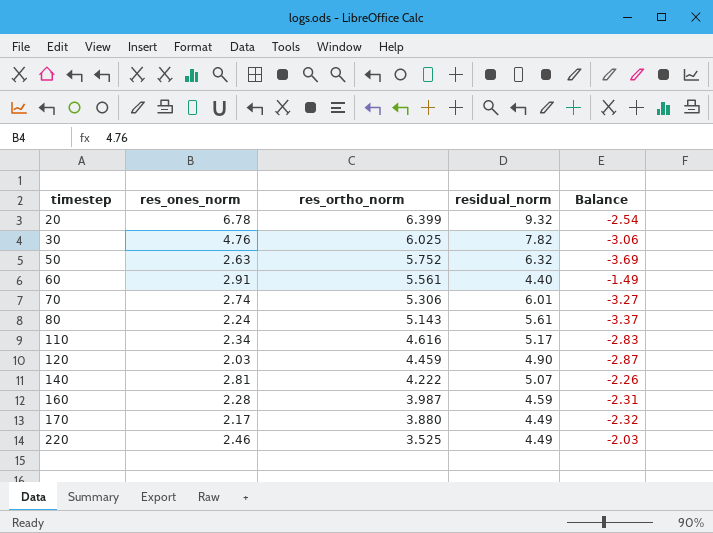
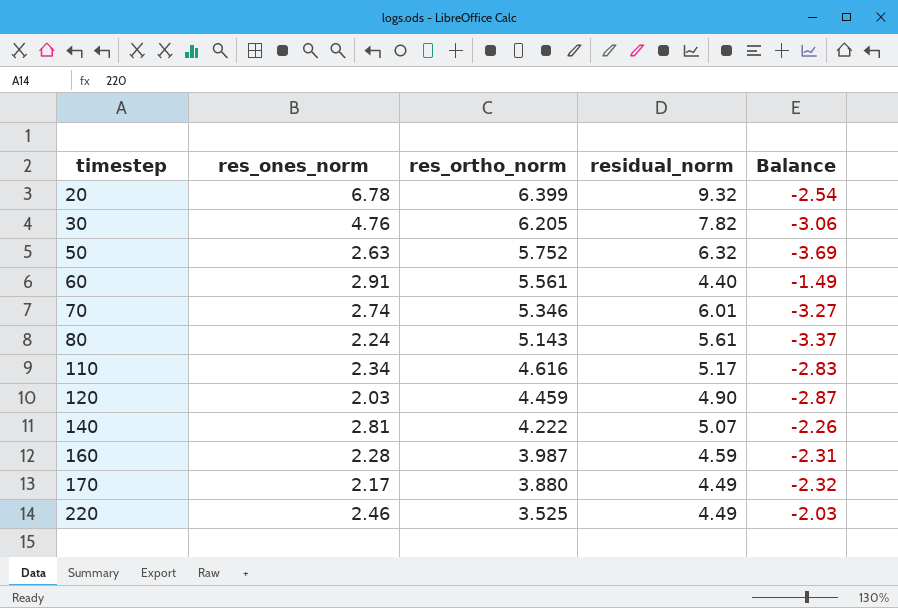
30 | res_ortho_norm: 6.025 -> 6.205
70 | res_ortho_norm: 5.306 -> 5.346

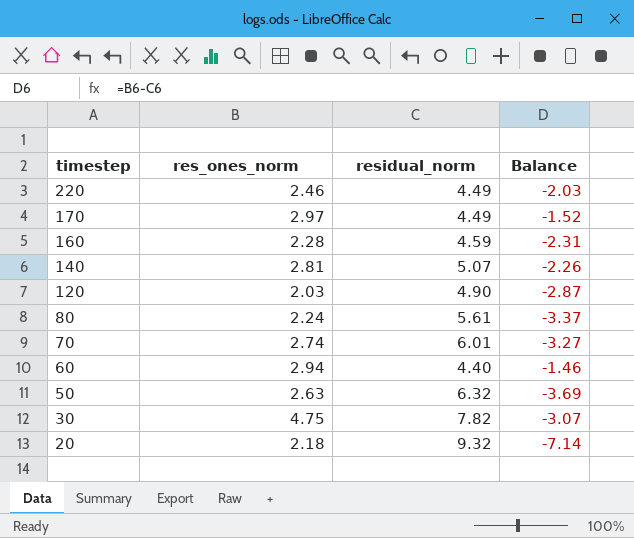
row order: timestep ascending -> timestep descending
column res_ortho_norm | position: 3 -> none
row 110: 2.34 | 4.616 | 5.17 | -2.83 -> none
170 | res_ones_norm: 2.17 -> 2.97
170 | Balance: -2.32 -> -1.52
60 | res_ones_norm: 2.91 -> 2.94
60 | Balance: -1.49 -> -1.46
30 | res_ones_norm: 4.76 -> 4.75
30 | Balance: -3.06 -> -3.07
20 | res_ones_norm: 6.78 -> 2.18
20 | Balance: -2.54 -> -7.14

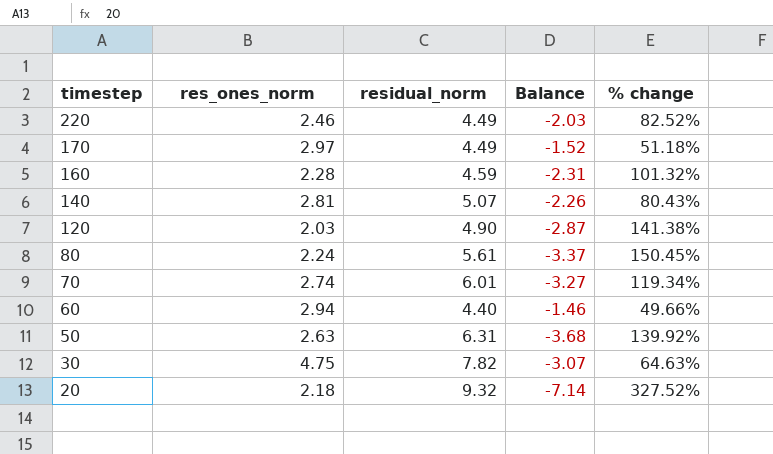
column % change | formula: none -> ([residual_norm] - [res_ones_norm]) / [res_ones_norm]
50 | residual_norm: 6.32 -> 6.31
50 | Balance: -3.69 -> -3.68

